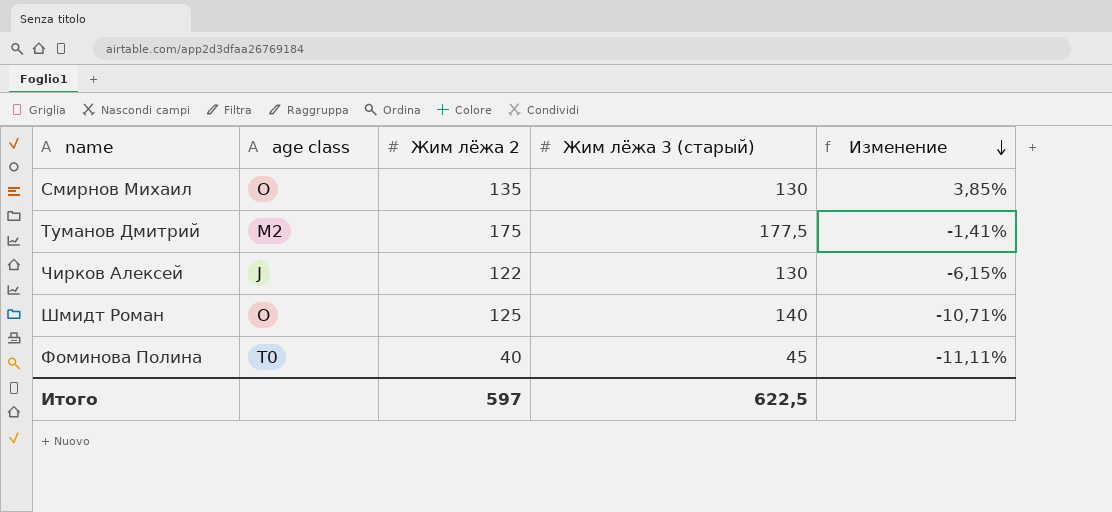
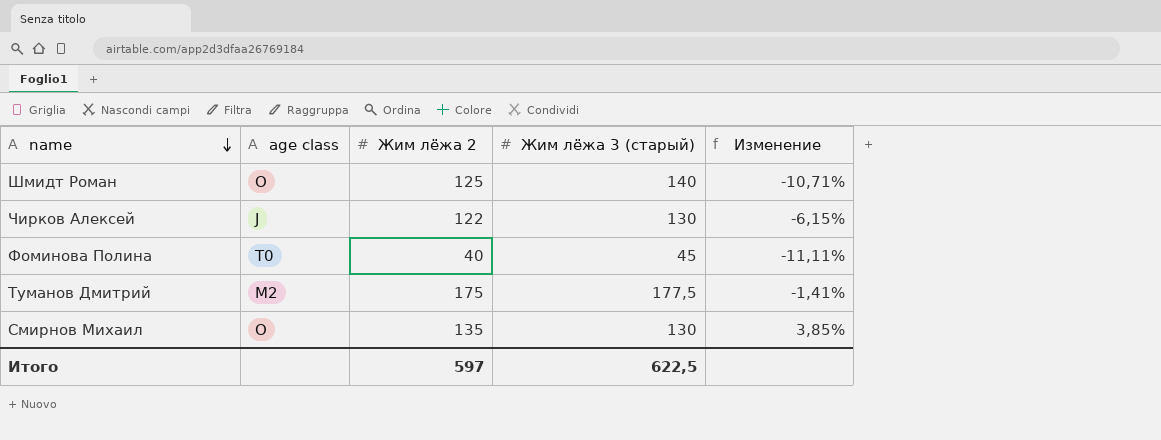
row order: Изменение descending -> name descending

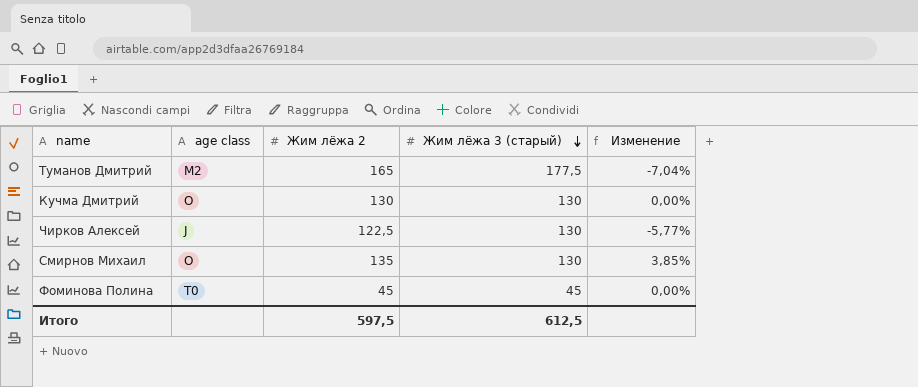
row order: name descending -> Жим лёжа 3 (старый) descending
row Шмидт Роман: O | 125 | 140 | -10,71% -> none
Туманов Дмитрий | Жим лёжа 2: 175 -> 165
Туманов Дмитрий | Изменение: -1,41% -> -7,04%
row Кучма Дмитрий: none -> O | 130 | 130 | 0,00%
Чирков Алексей | Жим лёжа 2: 122 -> 122,5
Чирков Алексей | Изменение: -6,15% -> -5,77%
Фоминова Полина | Жим лёжа 2: 40 -> 45
Фоминова Полина | Изменение: -11,11% -> 0,00%
Итого | Жим лёжа 2: 597 -> 597,5
Итого | Жим лёжа 3 (старый): 622,5 -> 612,5

